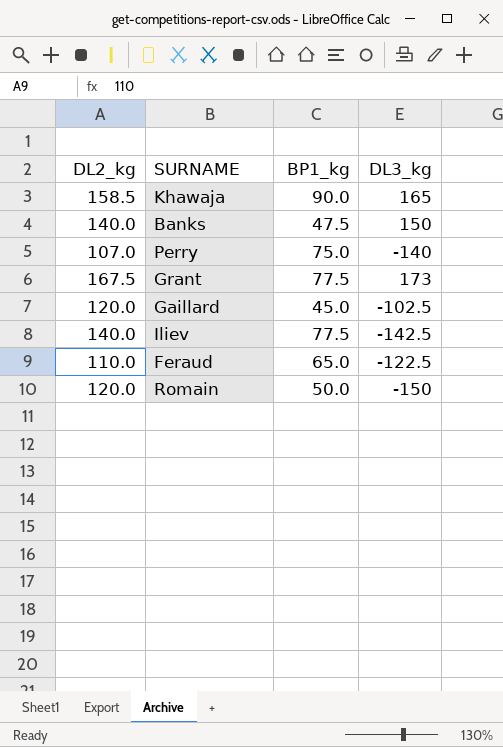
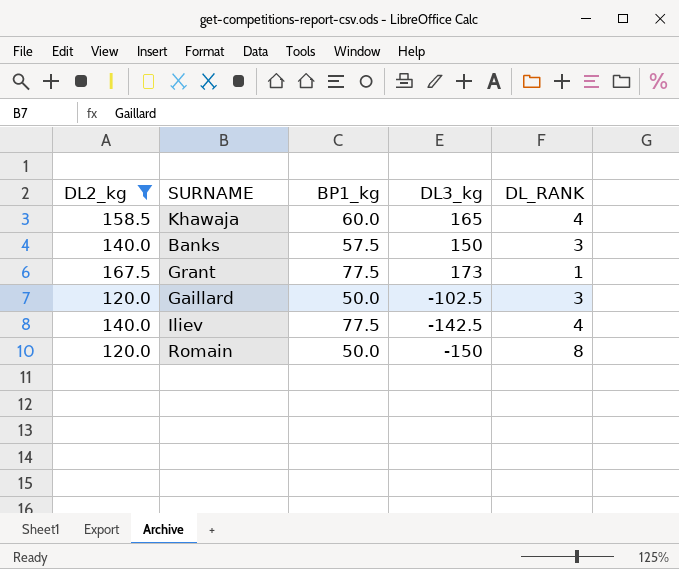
filter: none -> DL2_kg >= 120.0
column DL_RANK | position: none -> 5
Khawaja | BP1_kg: 90.0 -> 60.0
Banks | BP1_kg: 47.5 -> 57.5
Gaillard | BP1_kg: 45.0 -> 50.0

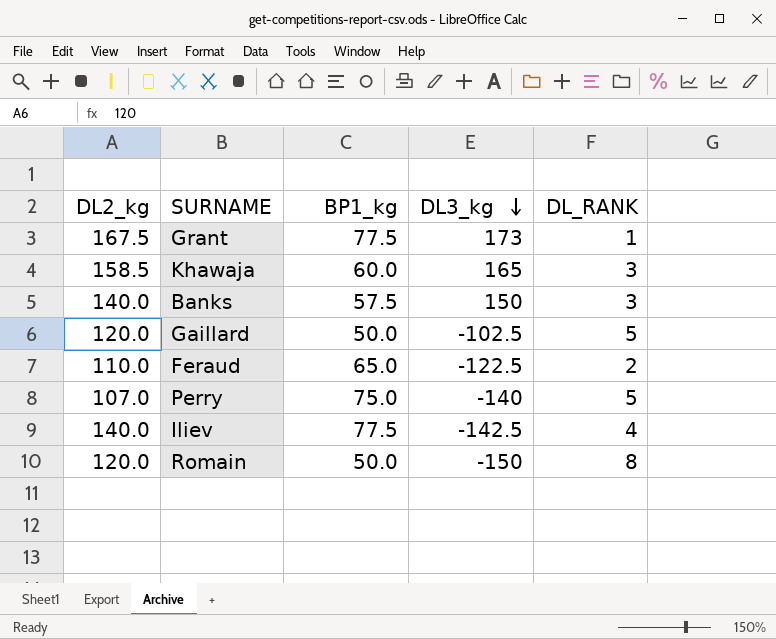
filter: DL2_kg >= 120.0 -> none
row order: none -> DL3_kg descending
Khawaja | DL_RANK: 4 -> 3
Gaillard | DL_RANK: 3 -> 5

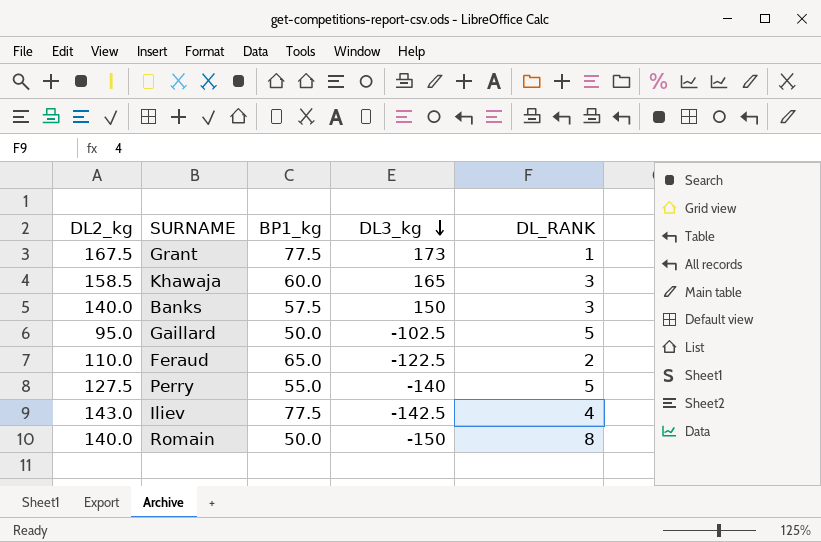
Gaillard | DL2_kg: 120.0 -> 95.0
Perry | DL2_kg: 107.0 -> 127.5
Perry | BP1_kg: 75.0 -> 55.0
Iliev | DL2_kg: 140.0 -> 143.0
Romain | DL2_kg: 120.0 -> 140.0

